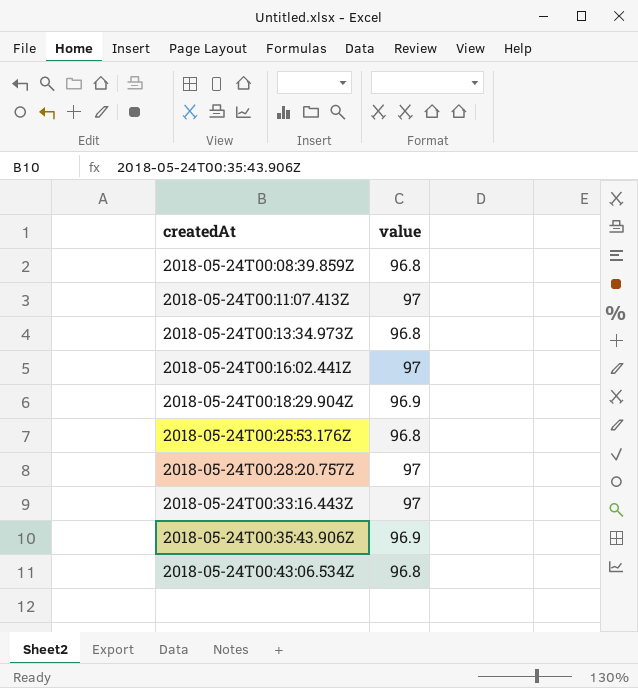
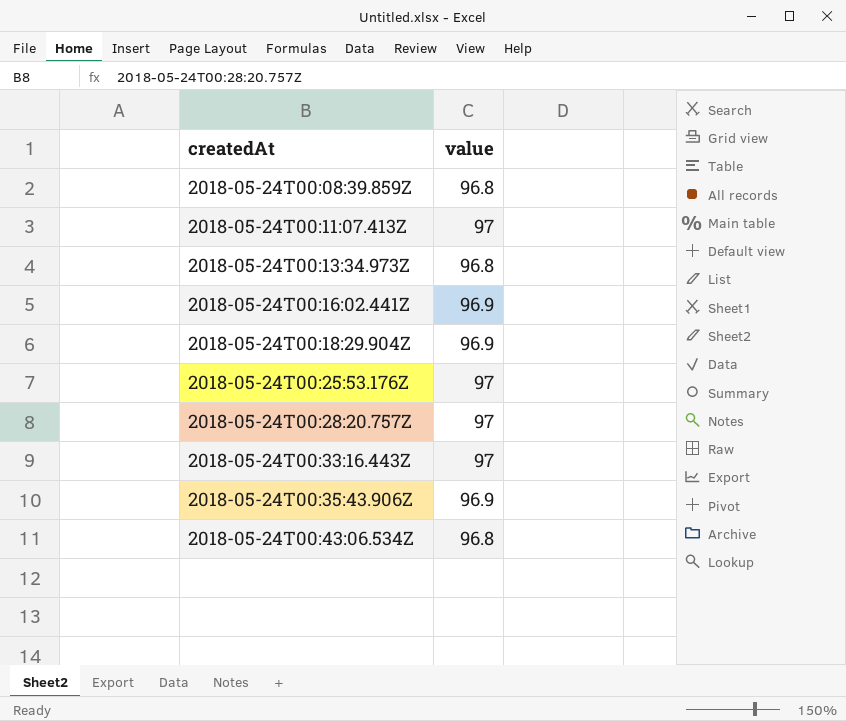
2018-05-24T00:16:02.441Z | value: 97 -> 96.9
2018-05-24T00:25:53.176Z | value: 96.8 -> 97

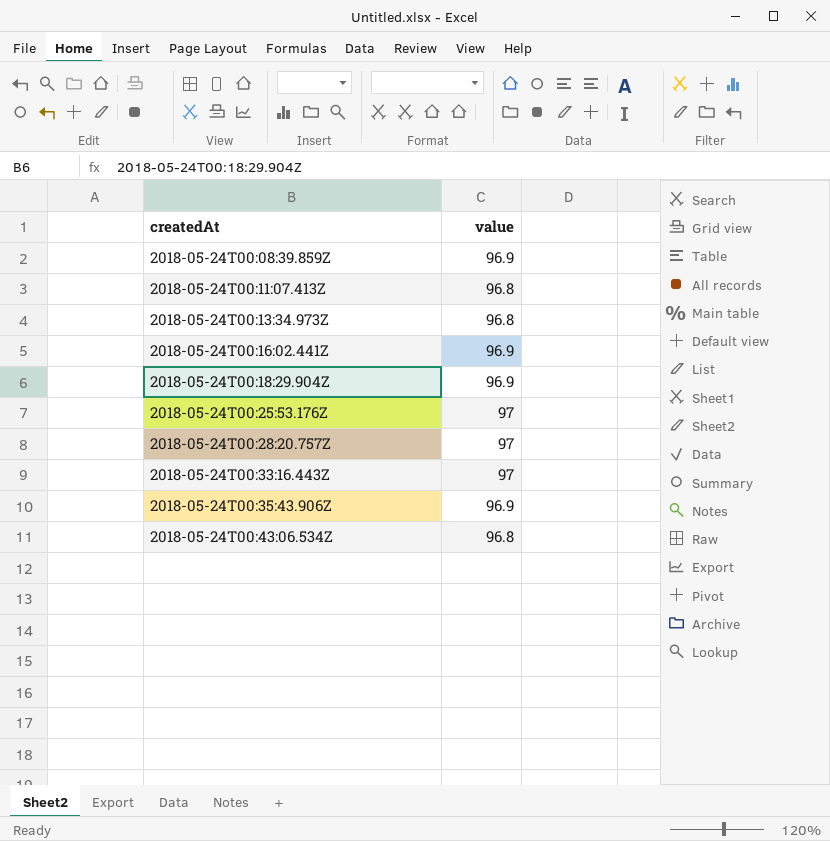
2018-05-24T00:08:39.859Z | value: 96.8 -> 96.9
2018-05-24T00:11:07.413Z | value: 97 -> 96.8

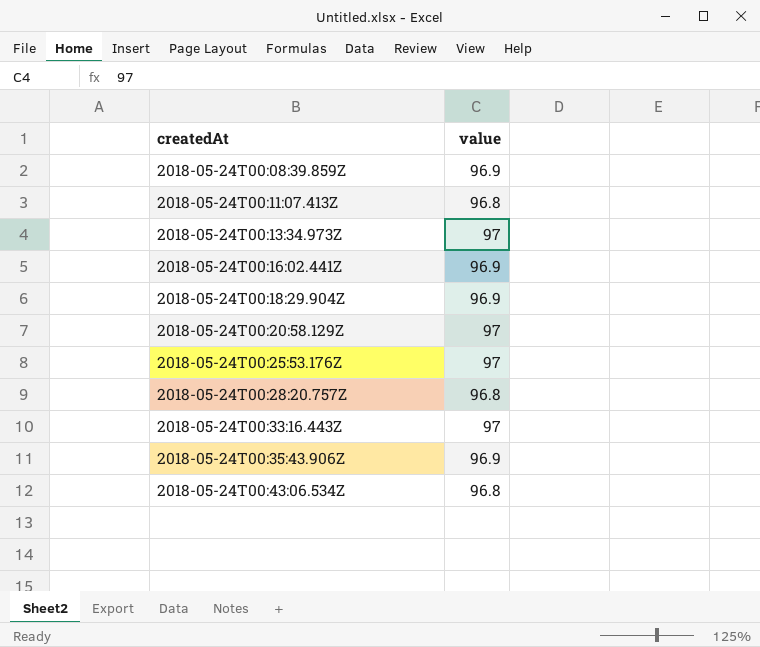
2018-05-24T00:13:34.973Z | value: 96.8 -> 97
row 2018-05-24T00:20:58.129Z: none -> 97
2018-05-24T00:28:20.757Z | value: 97 -> 96.8

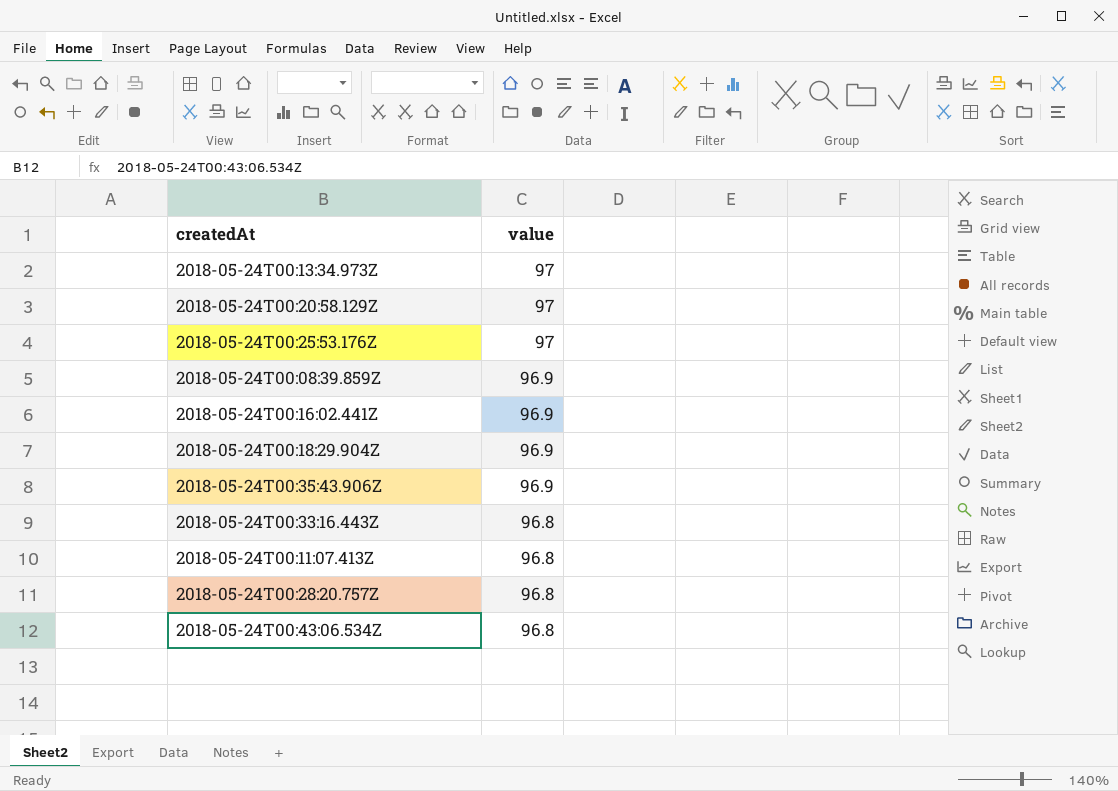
row order: createdAt ascending -> value descending
2018-05-24T00:33:16.443Z | value: 97 -> 96.8

